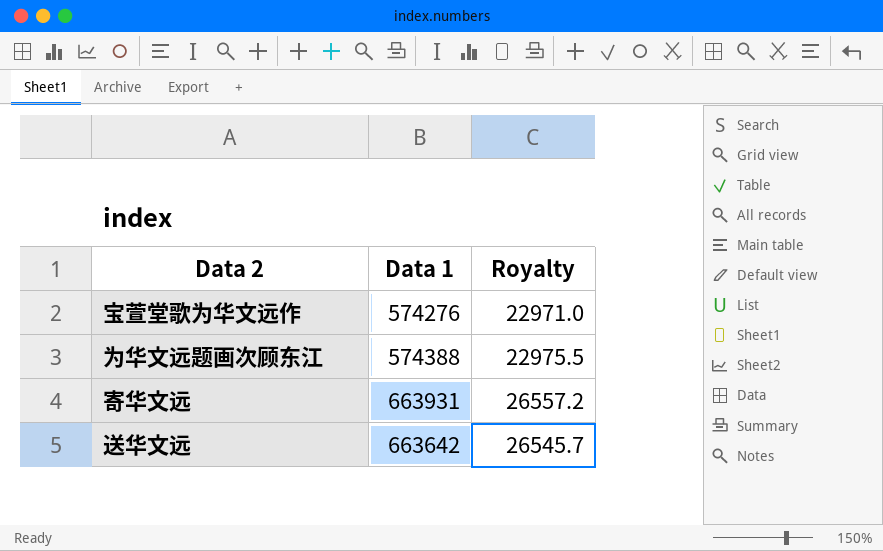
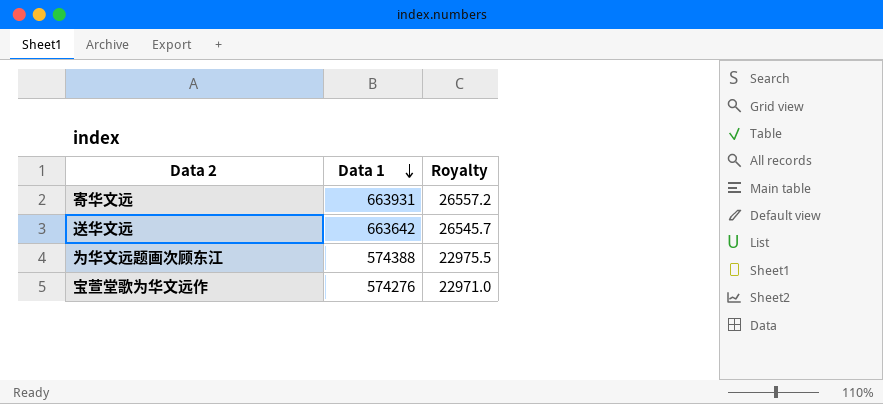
row order: none -> Data 1 descending

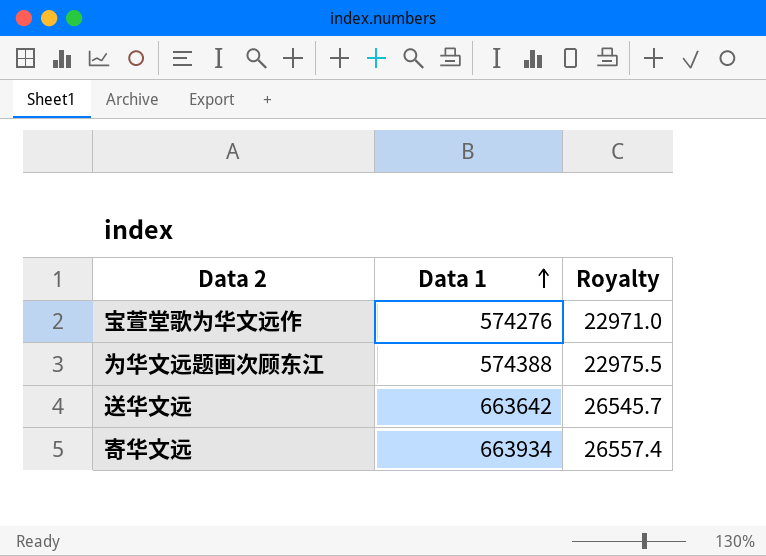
row order: Data 1 descending -> Data 1 ascending
寄华文远 | Data 1: 663931 -> 663934
寄华文远 | Royalty: 26557.2 -> 26557.4

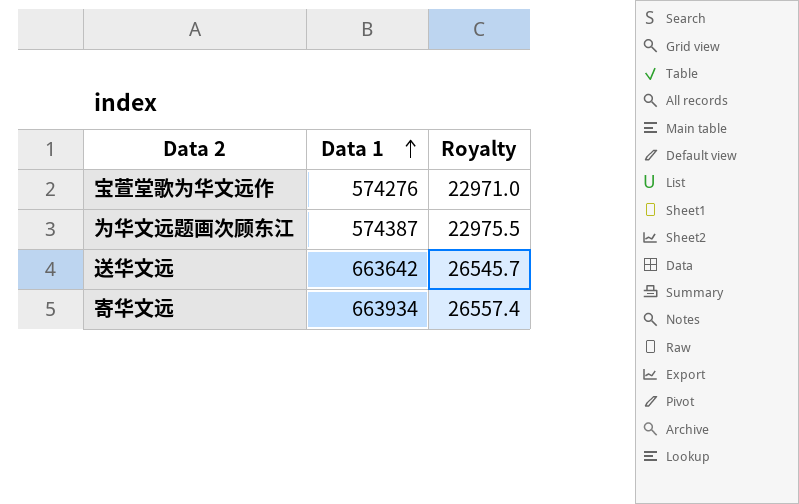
为华文远题画次顾东江 | Data 1: 574388 -> 574387

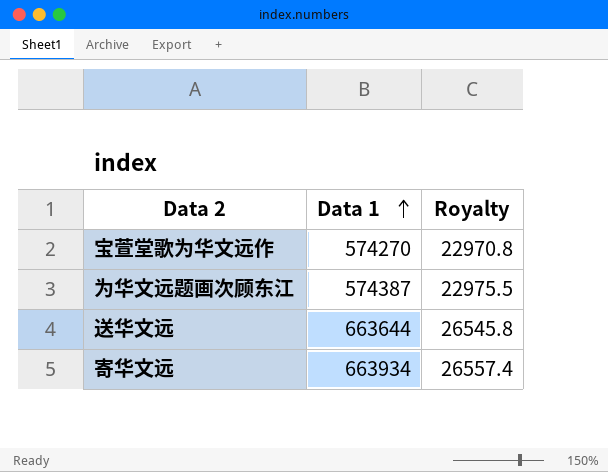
宝萱堂歌为华文远作 | Data 1: 574276 -> 574270
宝萱堂歌为华文远作 | Royalty: 22971.0 -> 22970.8
送华文远 | Data 1: 663642 -> 663644
送华文远 | Royalty: 26545.7 -> 26545.8

